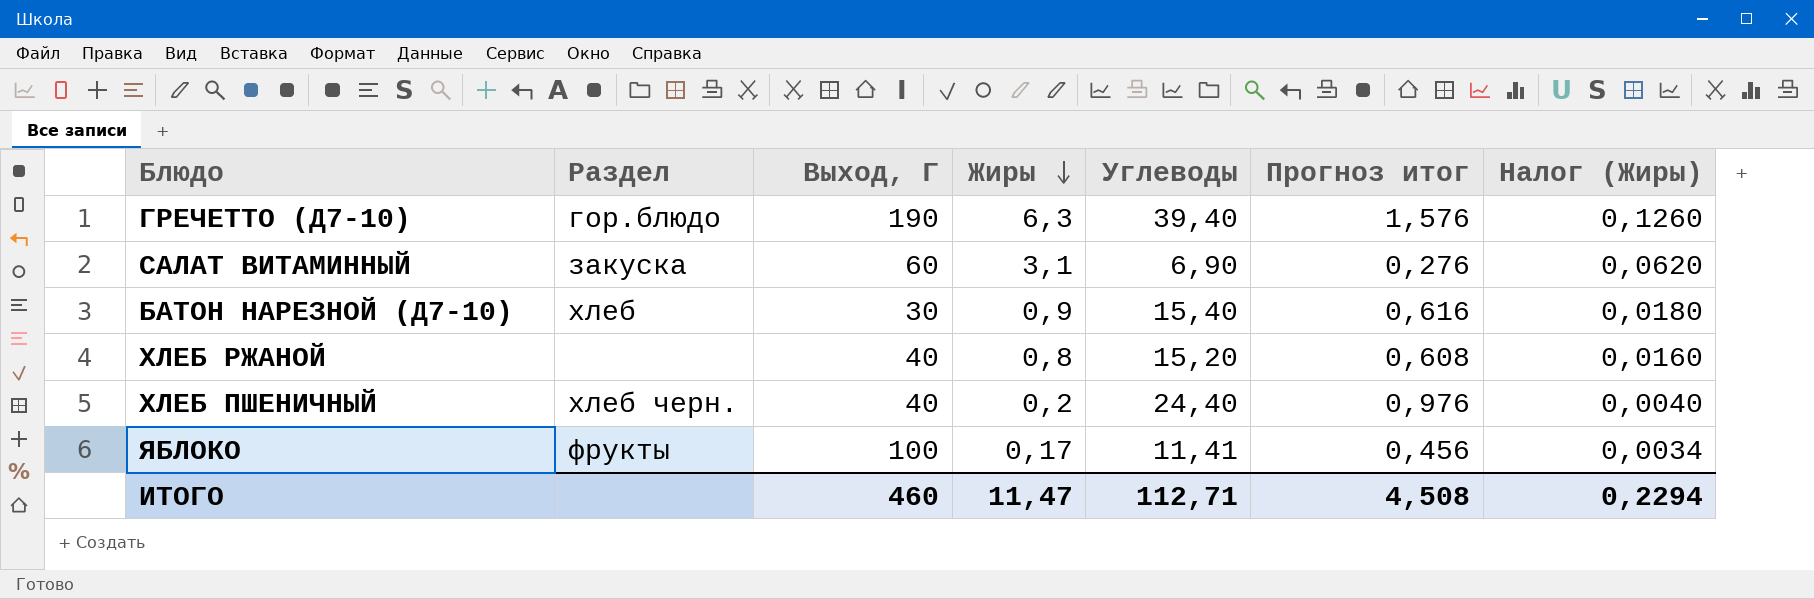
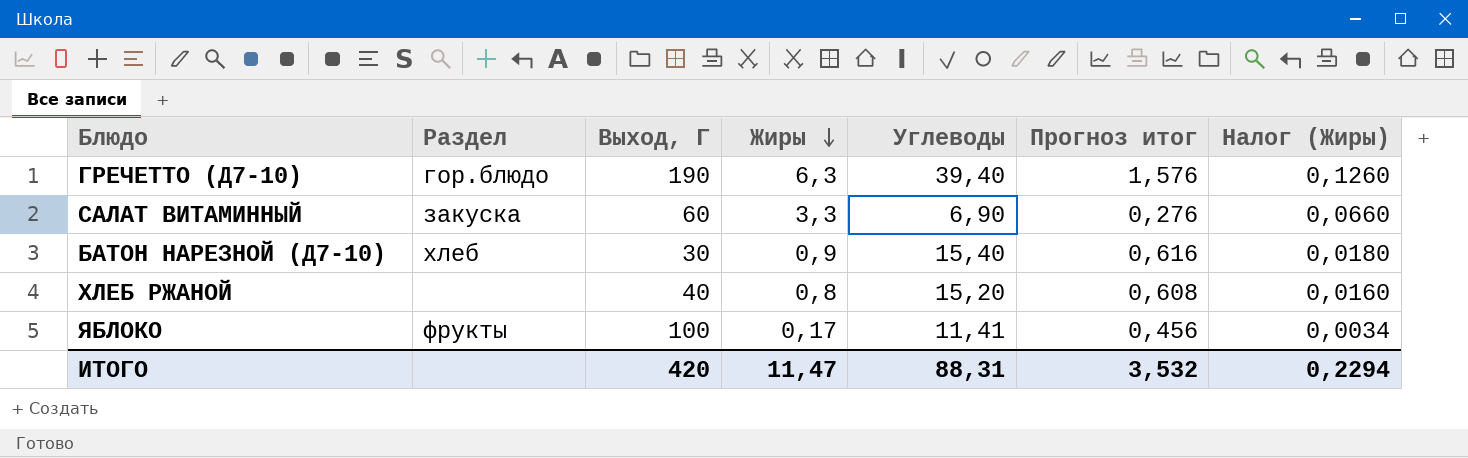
row ХЛЕБ ПШЕНИЧНЫЙ: хлеб черн. | 40 | 0,2 | 24,40 | 0,976 | 0,0040 -> none
САЛАТ ВИТАМИННЫЙ | Жиры: 3,1 -> 3,3
САЛАТ ВИТАМИННЫЙ | Налог (Жиры): 0,0620 -> 0,0660
ИТОГО | Выход, Г: 460 -> 420
ИТОГО | Углеводы: 112,71 -> 88,31
ИТОГО | Прогноз итог: 4,508 -> 3,532

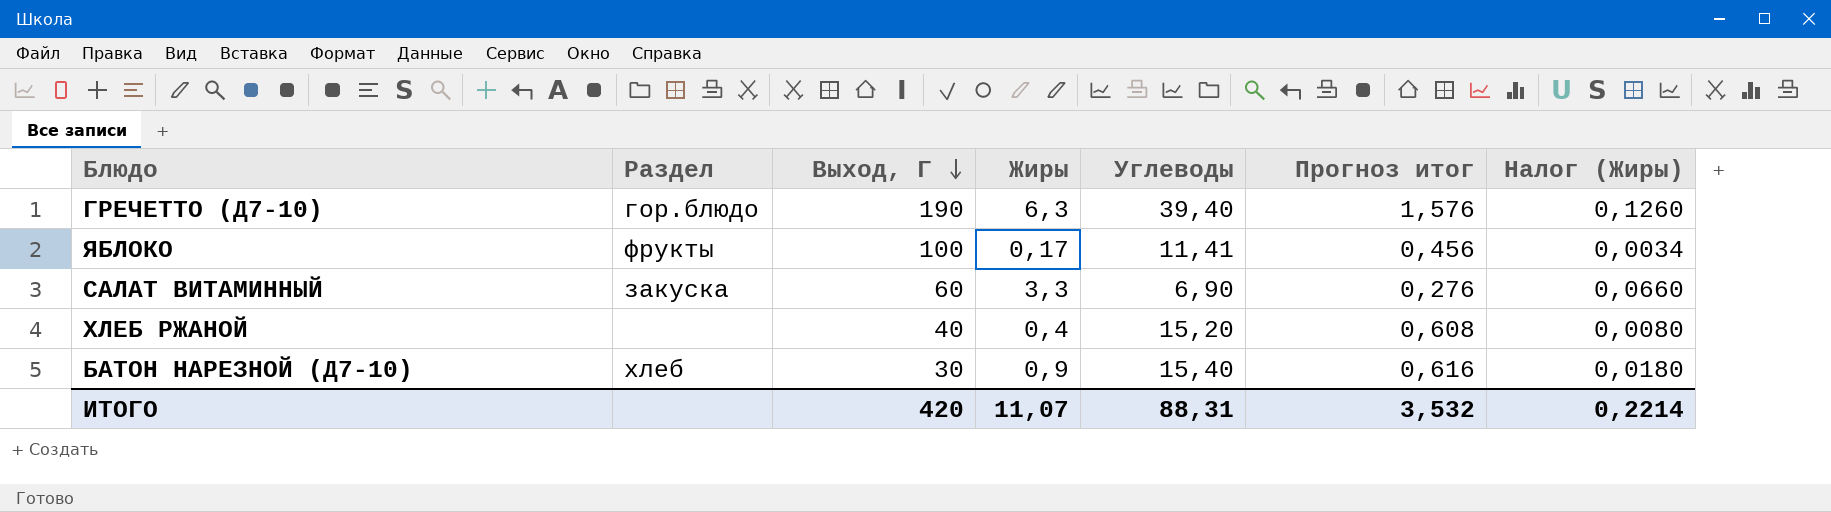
row order: Жиры descending -> Выход, Г descending
ХЛЕБ РЖАНОЙ | Жиры: 0,8 -> 0,4
ХЛЕБ РЖАНОЙ | Налог (Жиры): 0,0160 -> 0,0080
ИТОГО | Жиры: 11,47 -> 11,07
ИТОГО | Налог (Жиры): 0,2294 -> 0,2214

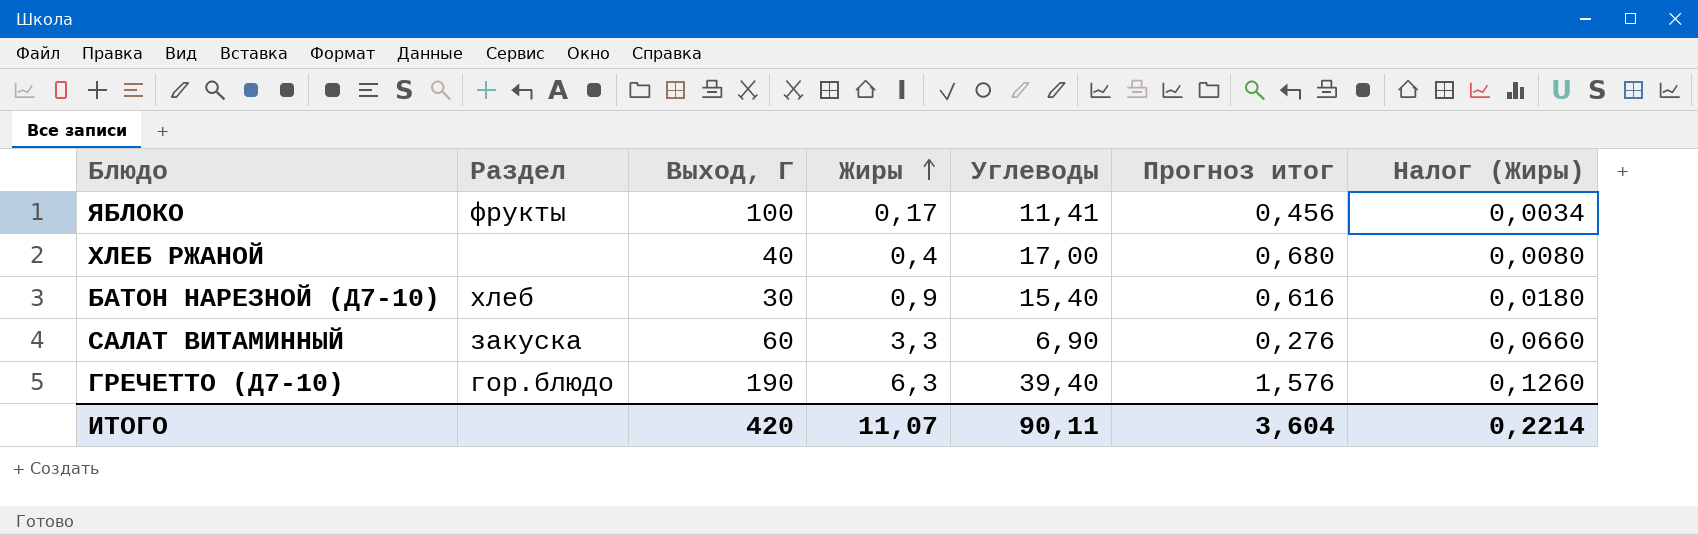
row order: Выход, Г descending -> Жиры ascending
ХЛЕБ РЖАНОЙ | Углеводы: 15,20 -> 17,00
ХЛЕБ РЖАНОЙ | Прогноз итог: 0,608 -> 0,680
ИТОГО | Углеводы: 88,31 -> 90,11
ИТОГО | Прогноз итог: 3,532 -> 3,604

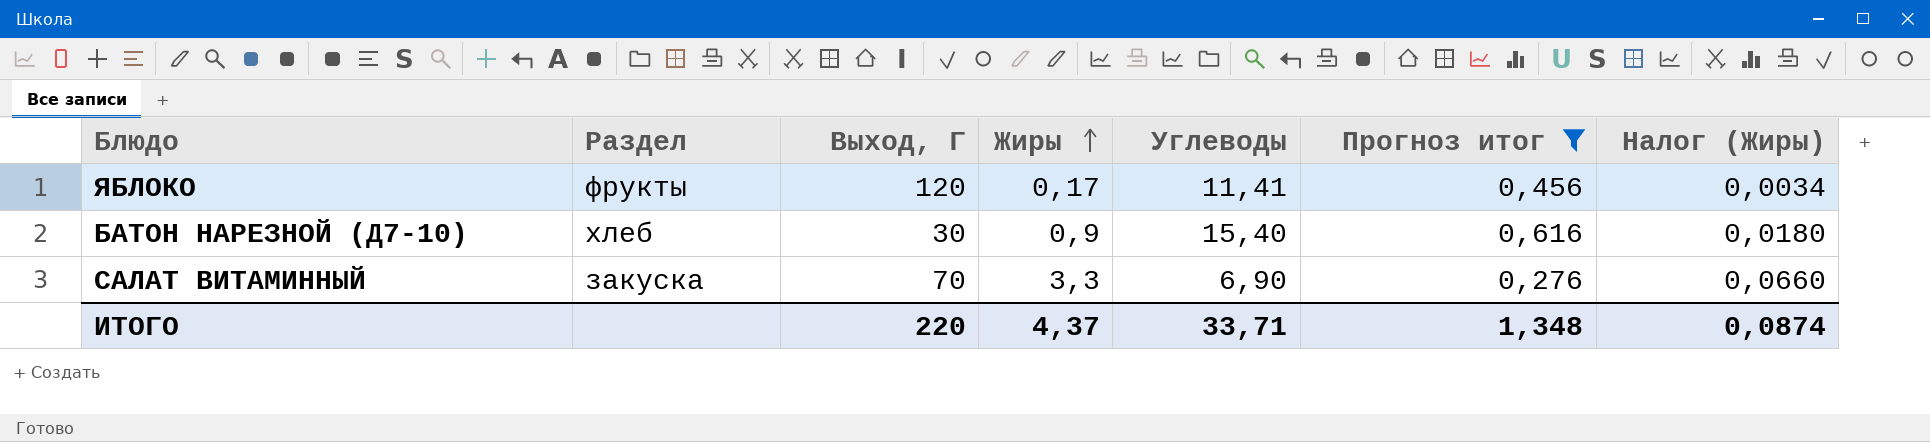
filter: none -> Прогноз итог <= 0,616
ЯБЛОКО | Выход, Г: 100 -> 120
САЛАТ ВИТАМИННЫЙ | Выход, Г: 60 -> 70
ИТОГО | Выход, Г: 420 -> 220
ИТОГО | Жиры: 11,07 -> 4,37
ИТОГО | Углеводы: 90,11 -> 33,71
ИТОГО | Прогноз итог: 3,604 -> 1,348
ИТОГО | Налог (Жиры): 0,2214 -> 0,0874

